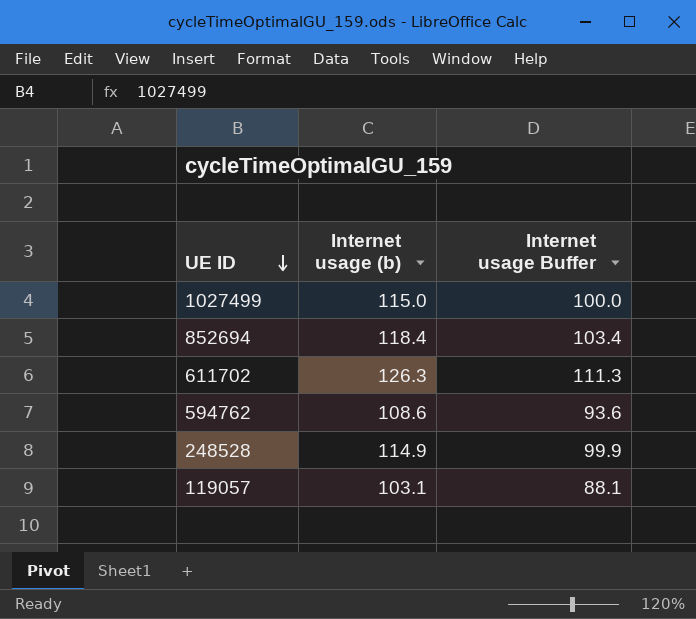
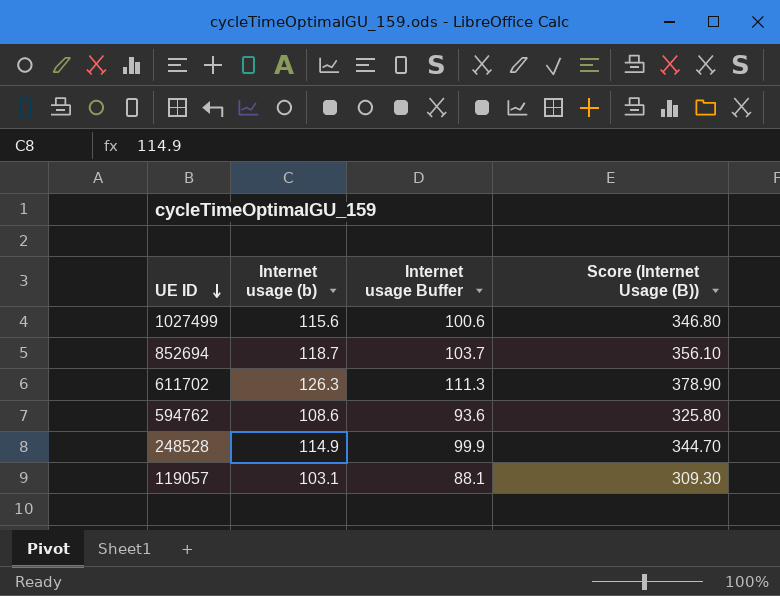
column Score (Internet Usage (B)) | formula: none -> [Internet usage (b)] * 3
1027499 | Internet usage (b): 115.0 -> 115.6
1027499 | Internet usage Buffer: 100.0 -> 100.6
852694 | Internet usage (b): 118.4 -> 118.7
852694 | Internet usage Buffer: 103.4 -> 103.7

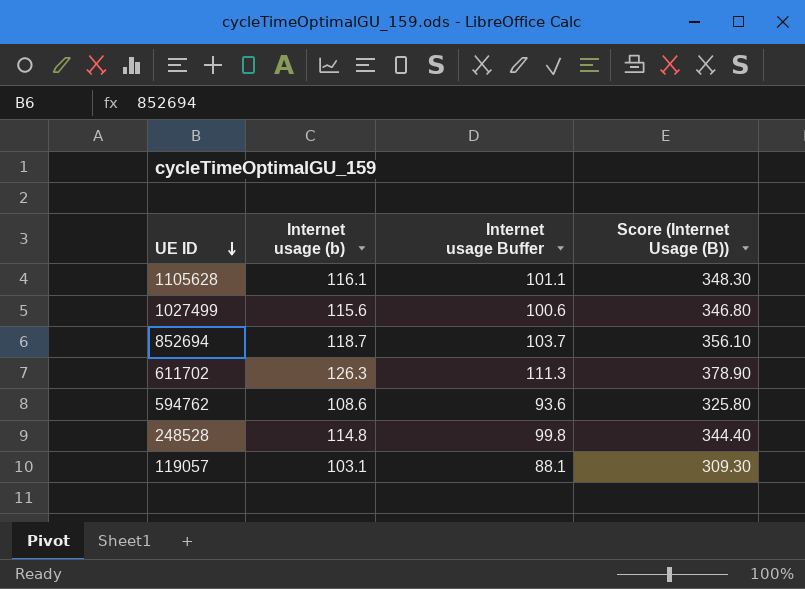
row 1105628: none -> 116.1 | 101.1 | 348.30
248528 | Internet usage (b): 114.9 -> 114.8
248528 | Internet usage Buffer: 99.9 -> 99.8
248528 | Score (Internet Usage (B)): 344.70 -> 344.40

